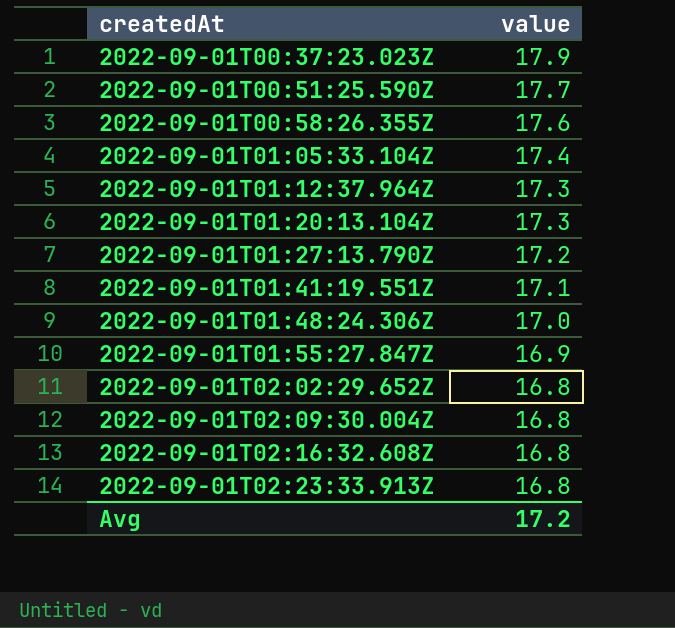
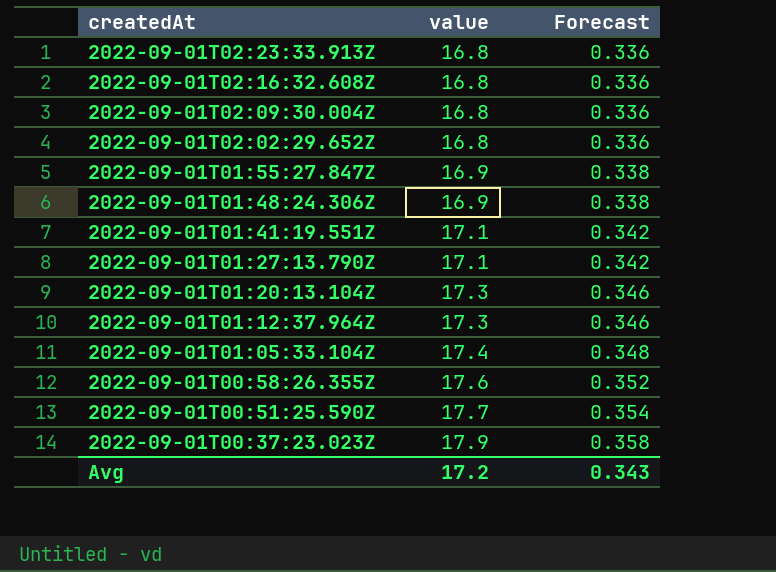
row order: createdAt ascending -> createdAt descending
column Forecast | formula: none -> [value] * 0.02
2022-09-01T01:48:24.306Z | value: 17.0 -> 16.9
2022-09-01T01:27:13.790Z | value: 17.2 -> 17.1

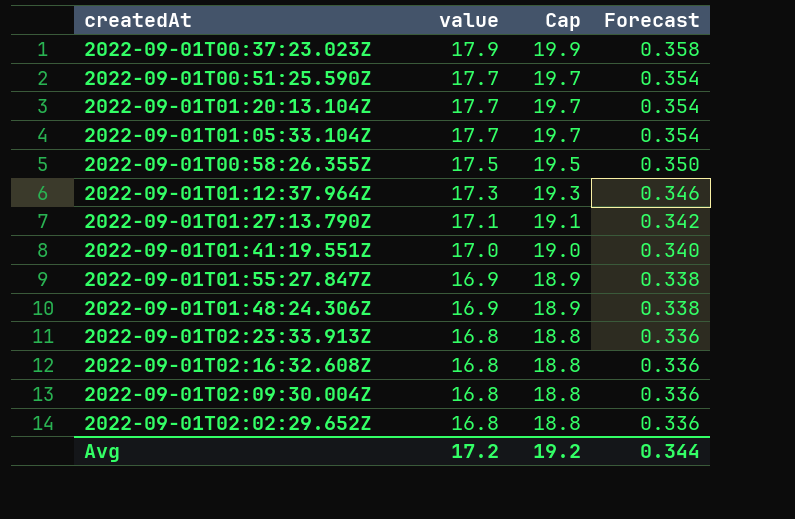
row order: createdAt descending -> value descending
column Cap | formula: none -> [value] + 2
2022-09-01T01:20:13.104Z | value: 17.3 -> 17.7
2022-09-01T01:20:13.104Z | Forecast: 0.346 -> 0.354
2022-09-01T01:05:33.104Z | value: 17.4 -> 17.7
2022-09-01T01:05:33.104Z | Forecast: 0.348 -> 0.354
2022-09-01T00:58:26.355Z | value: 17.6 -> 17.5
2022-09-01T00:58:26.355Z | Forecast: 0.352 -> 0.350
2022-09-01T01:41:19.551Z | value: 17.1 -> 17.0
2022-09-01T01:41:19.551Z | Forecast: 0.342 -> 0.340
Avg | Forecast: 0.343 -> 0.344

